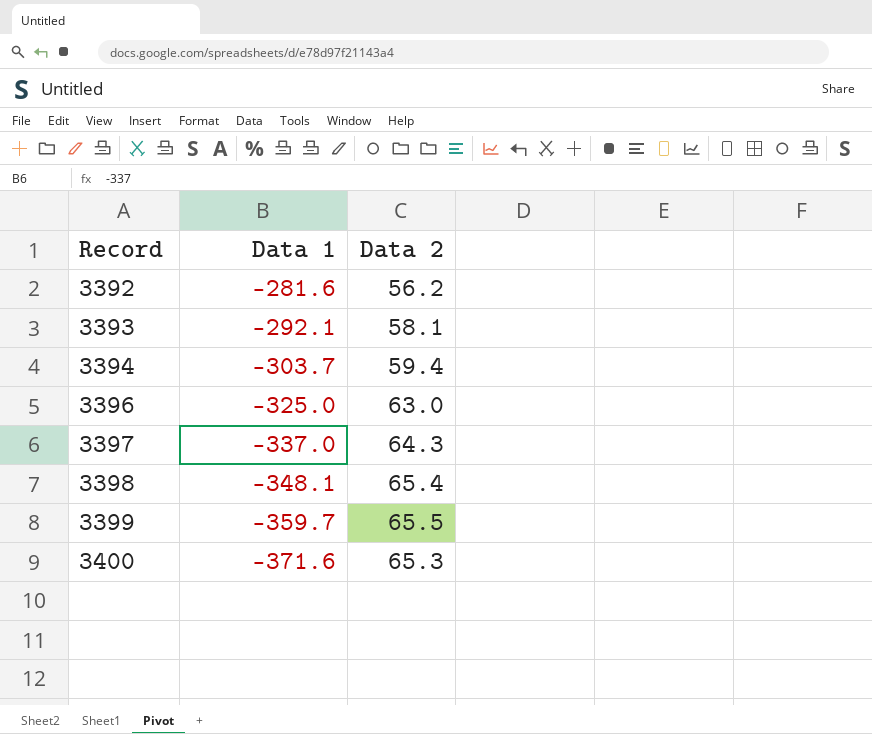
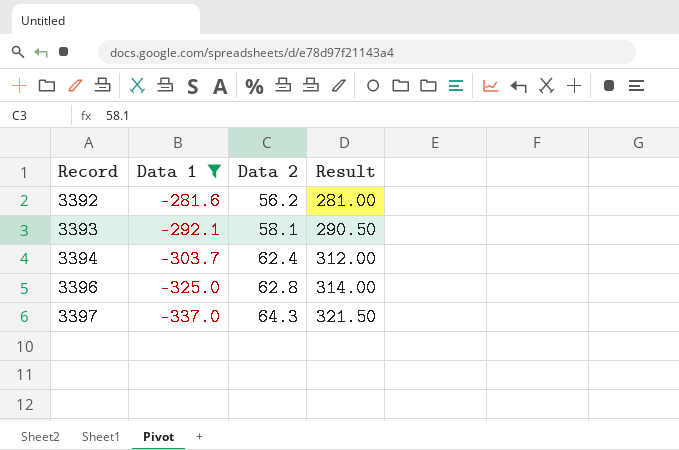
filter: none -> Data 1 >= -337.0
column Result | formula: none -> [Data 2] * 5
3394 | Data 2: 59.4 -> 62.4
3396 | Data 2: 63.0 -> 62.8

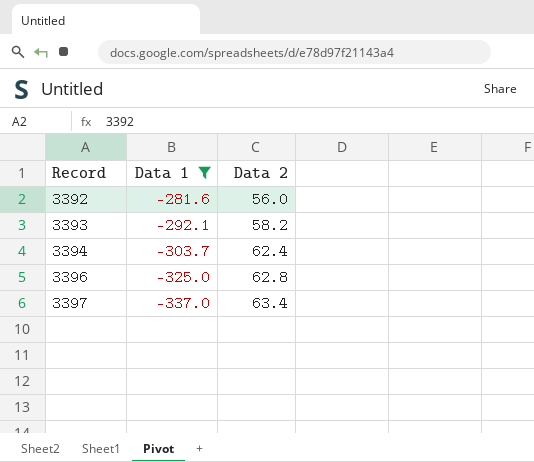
column Result | formula: [Data 2] * 5 -> none
3392 | Data 2: 56.2 -> 56.0
3393 | Data 2: 58.1 -> 58.2
3397 | Data 2: 64.3 -> 63.4

